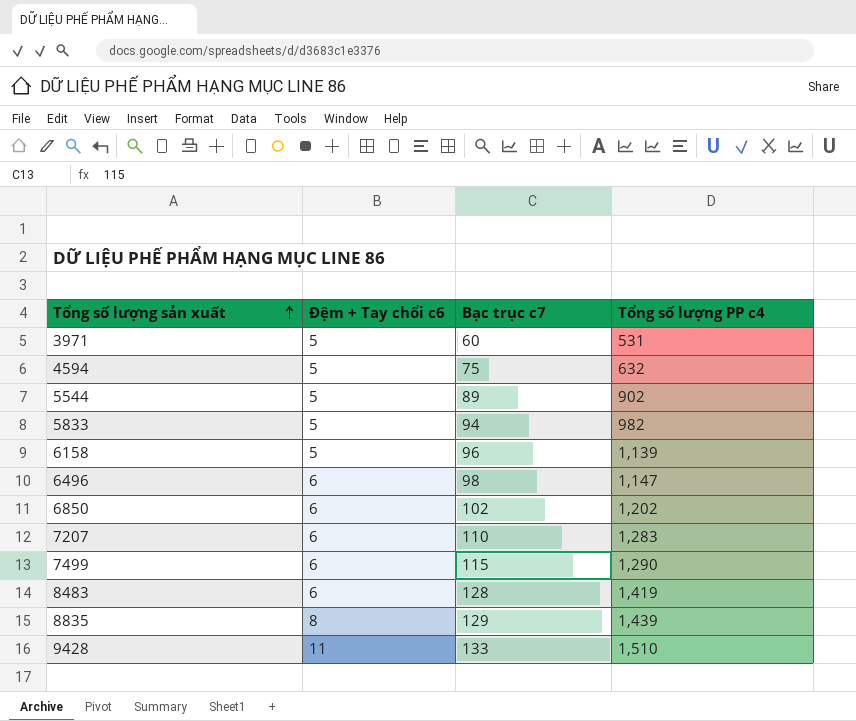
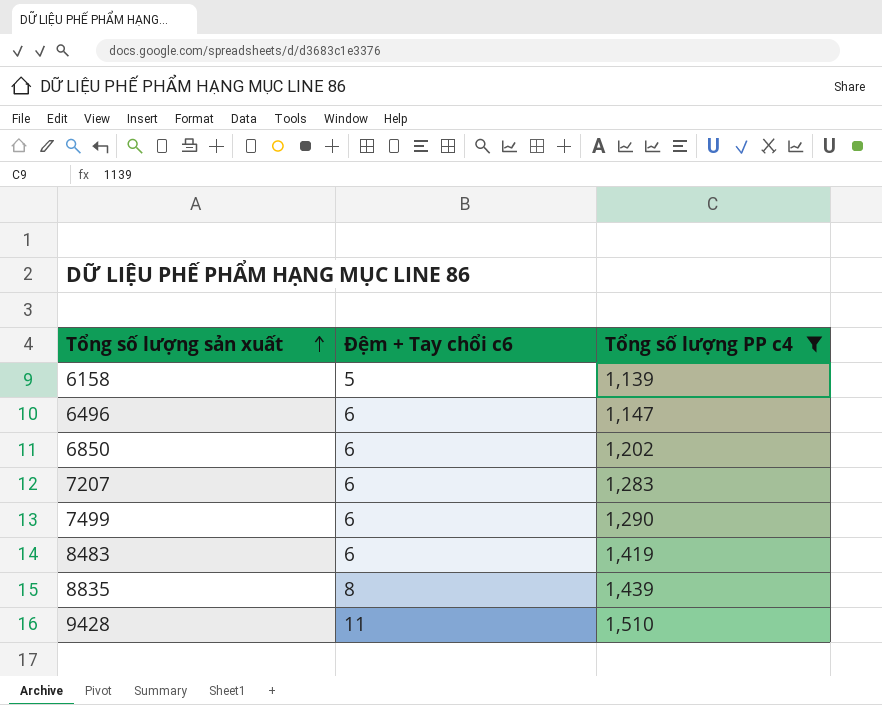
filter: none -> Tổng số lượng PP c4 >= 1,139
column Bạc trục c7 | position: 3 -> none

